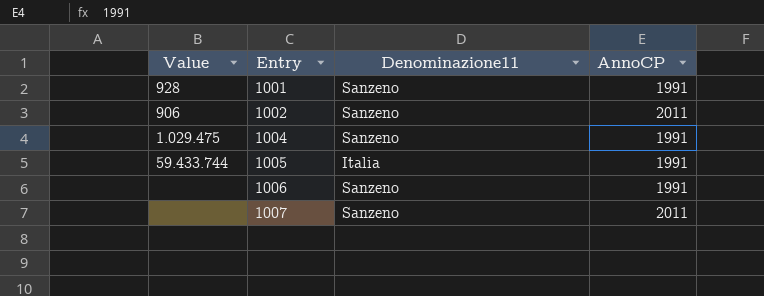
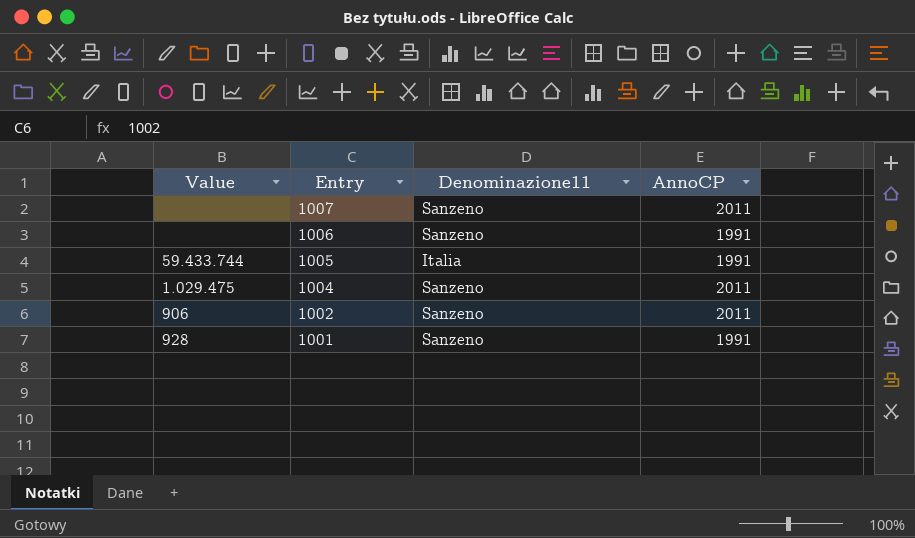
row order: Entry ascending -> Entry descending
1004 | AnnoCP: 1991 -> 2011

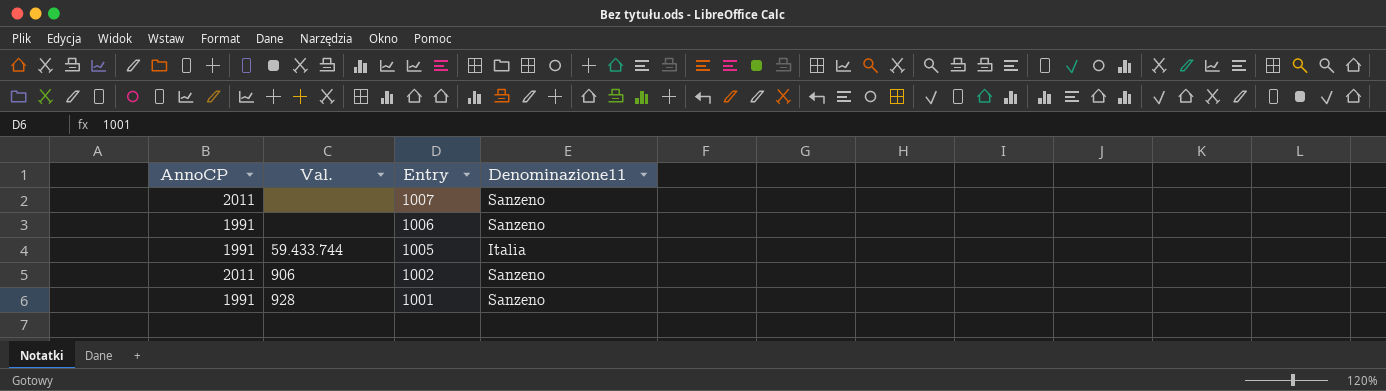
column AnnoCP | position: 4 -> 1
column name: Value -> Val.
row 1004: 1.029.475 | Sanzeno | 2011 -> none

